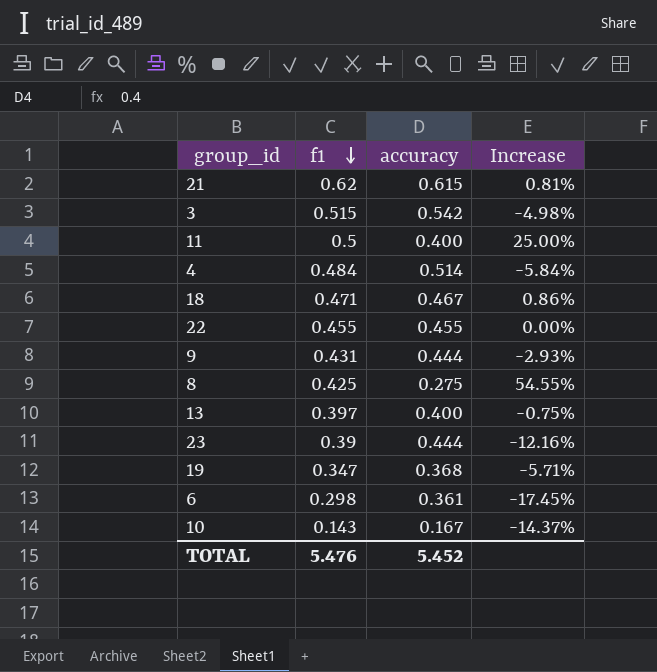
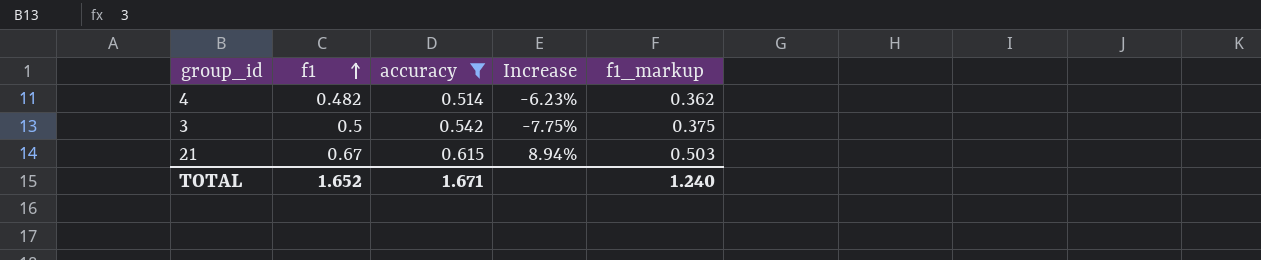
filter: none -> accuracy >= 0.514
row order: f1 descending -> f1 ascending
column f1_markup | formula: none -> [f1] * 0.75
4 | f1: 0.484 -> 0.482
4 | Increase: -5.84% -> -6.23%
3 | f1: 0.515 -> 0.5
3 | Increase: -4.98% -> -7.75%
21 | f1: 0.62 -> 0.67
21 | Increase: 0.81% -> 8.94%
TOTAL | f1: 5.476 -> 1.652
TOTAL | accuracy: 5.452 -> 1.671

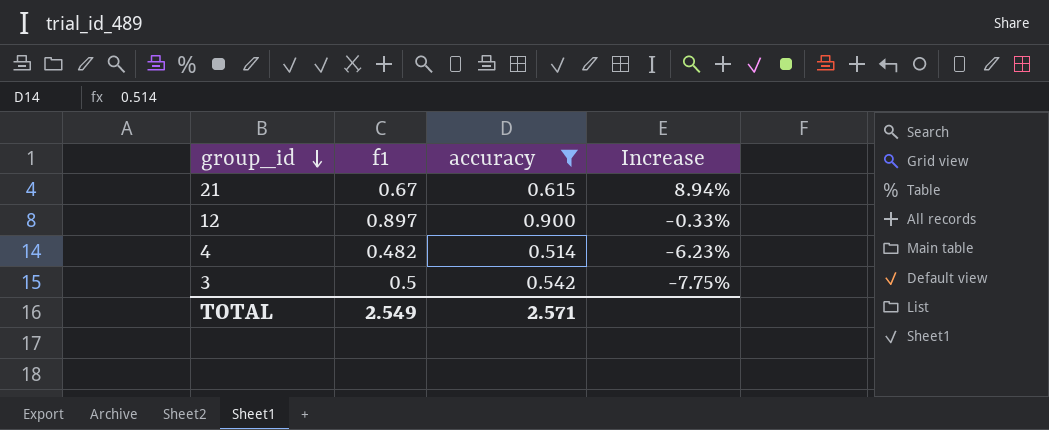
row order: f1 ascending -> group_id descending
column f1_markup | formula: [f1] * 0.75 -> none
row 12: none -> 0.897 | 0.900 | -0.33%
TOTAL | f1: 1.652 -> 2.549
TOTAL | accuracy: 1.671 -> 2.571

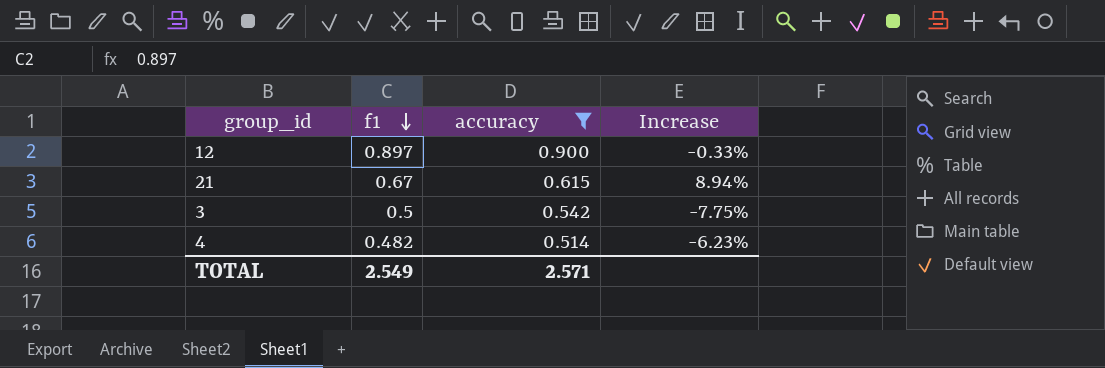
row order: group_id descending -> f1 descending

